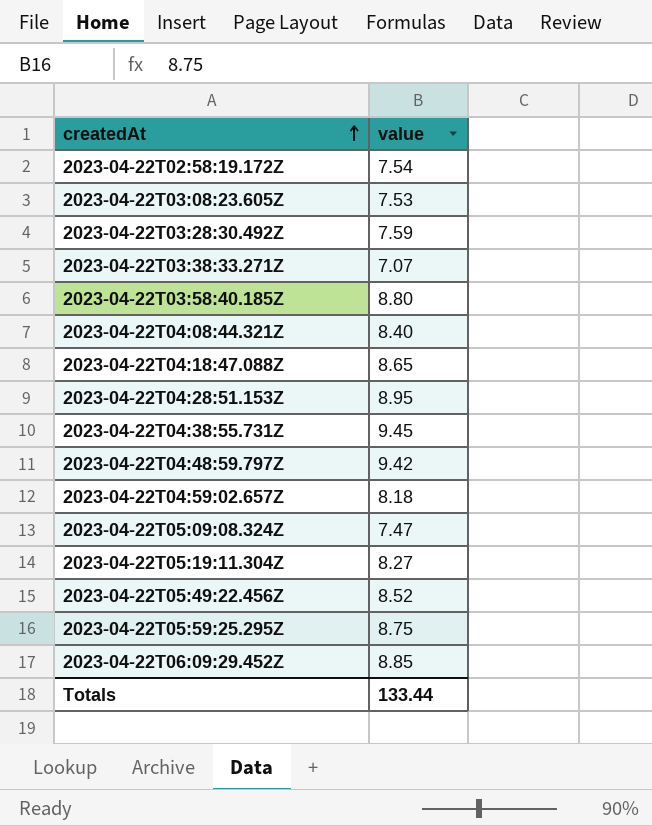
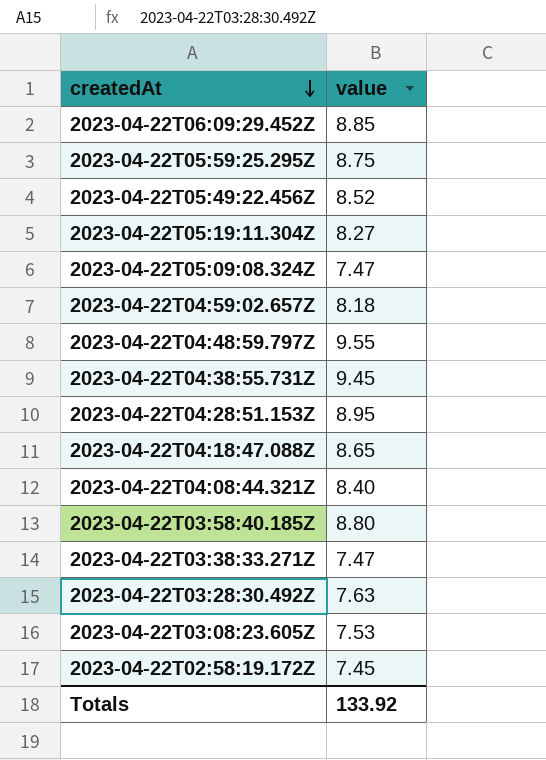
row order: createdAt ascending -> createdAt descending
2023-04-22T04:48:59.797Z | value: 9.42 -> 9.55
2023-04-22T03:38:33.271Z | value: 7.07 -> 7.47
2023-04-22T03:28:30.492Z | value: 7.59 -> 7.63
2023-04-22T02:58:19.172Z | value: 7.54 -> 7.45
Totals | value: 133.44 -> 133.92

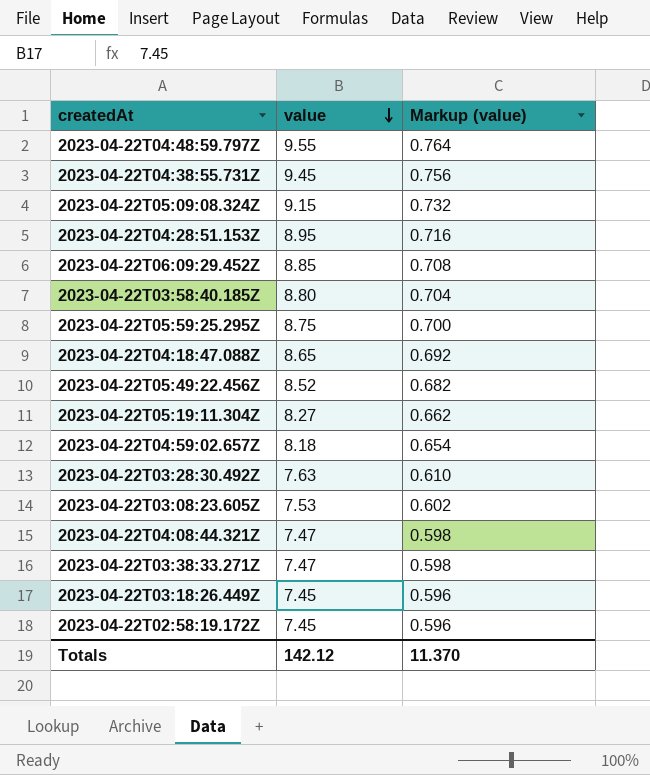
row order: createdAt descending -> value descending
column Markup (value) | formula: none -> [value] * 0.08
2023-04-22T05:09:08.324Z | value: 7.47 -> 9.15
2023-04-22T04:08:44.321Z | value: 8.40 -> 7.47
row 2023-04-22T03:18:26.449Z: none -> 7.45 | 0.596
Totals | value: 133.92 -> 142.12

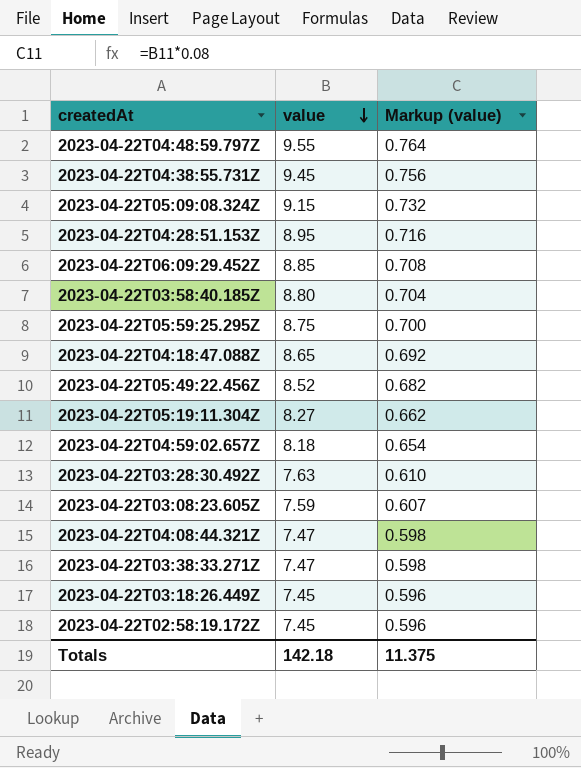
2023-04-22T03:08:23.605Z | value: 7.53 -> 7.59
2023-04-22T03:08:23.605Z | Markup (value): 0.602 -> 0.607
Totals | value: 142.12 -> 142.18
Totals | Markup (value): 11.370 -> 11.375

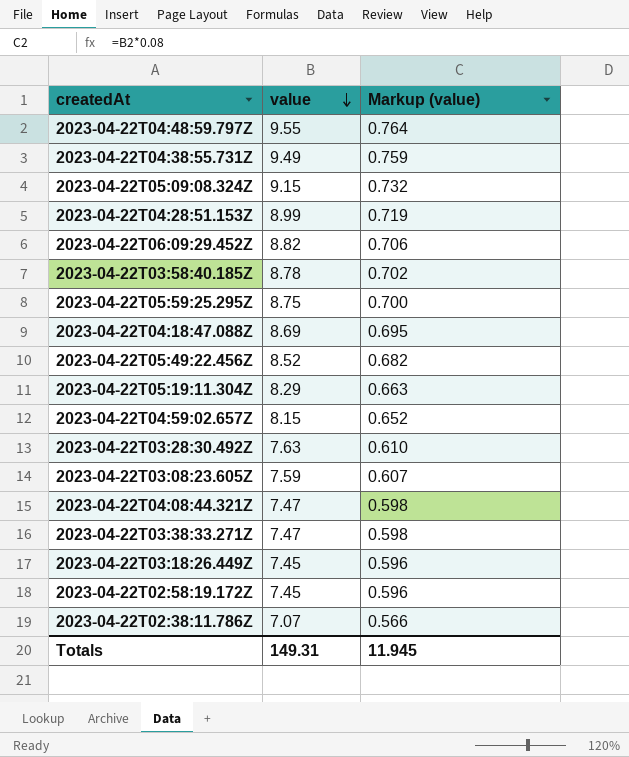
2023-04-22T04:38:55.731Z | value: 9.45 -> 9.49
2023-04-22T04:38:55.731Z | Markup (value): 0.756 -> 0.759
2023-04-22T04:28:51.153Z | value: 8.95 -> 8.99
2023-04-22T04:28:51.153Z | Markup (value): 0.716 -> 0.719
2023-04-22T06:09:29.452Z | value: 8.85 -> 8.82
2023-04-22T06:09:29.452Z | Markup (value): 0.708 -> 0.706
2023-04-22T03:58:40.185Z | value: 8.80 -> 8.78
2023-04-22T03:58:40.185Z | Markup (value): 0.704 -> 0.702
2023-04-22T04:18:47.088Z | value: 8.65 -> 8.69
2023-04-22T04:18:47.088Z | Markup (value): 0.692 -> 0.695
2023-04-22T05:19:11.304Z | value: 8.27 -> 8.29
2023-04-22T05:19:11.304Z | Markup (value): 0.662 -> 0.663
2023-04-22T04:59:02.657Z | value: 8.18 -> 8.15
2023-04-22T04:59:02.657Z | Markup (value): 0.654 -> 0.652
row 2023-04-22T02:38:11.786Z: none -> 7.07 | 0.566
Totals | value: 142.18 -> 149.31
Totals | Markup (value): 11.375 -> 11.945

